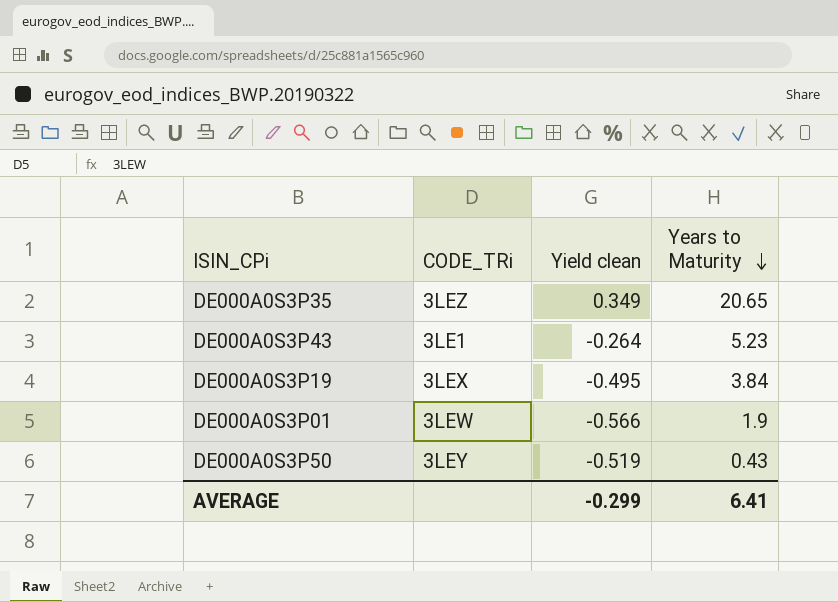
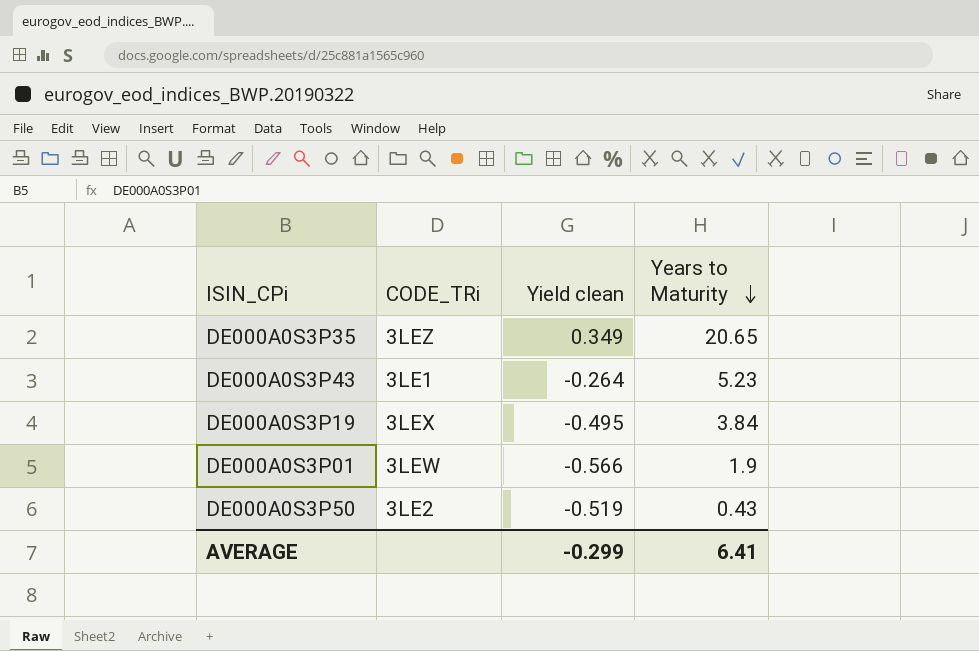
DE000A0S3P50 | CODE_TRi: 3LEY -> 3LE2

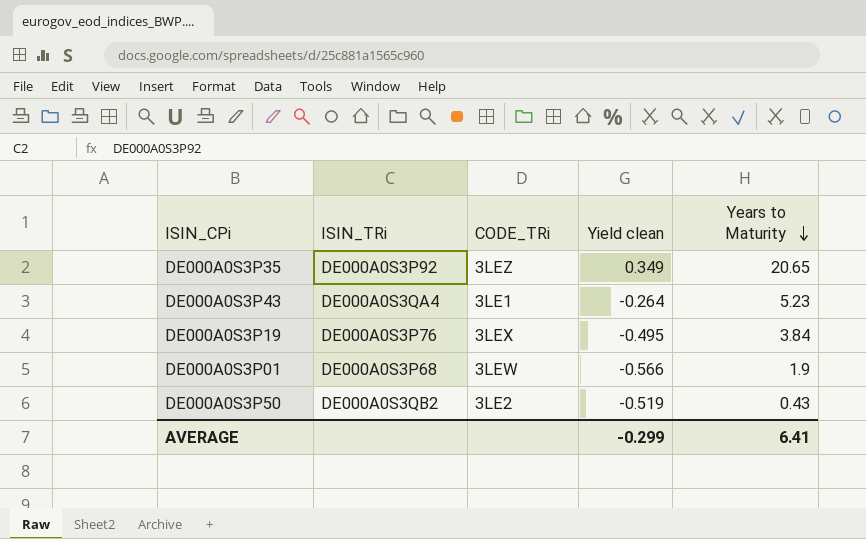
column ISIN_TRi | position: none -> 2

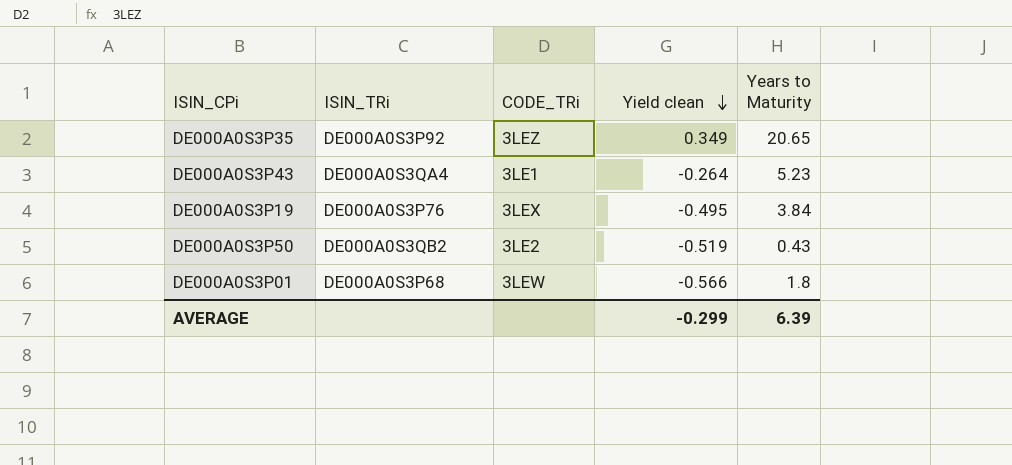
row order: Years to Maturity descending -> Yield clean descending
DE000A0S3P01 | Years to Maturity: 1.9 -> 1.8
AVERAGE | Years to Maturity: 6.41 -> 6.39

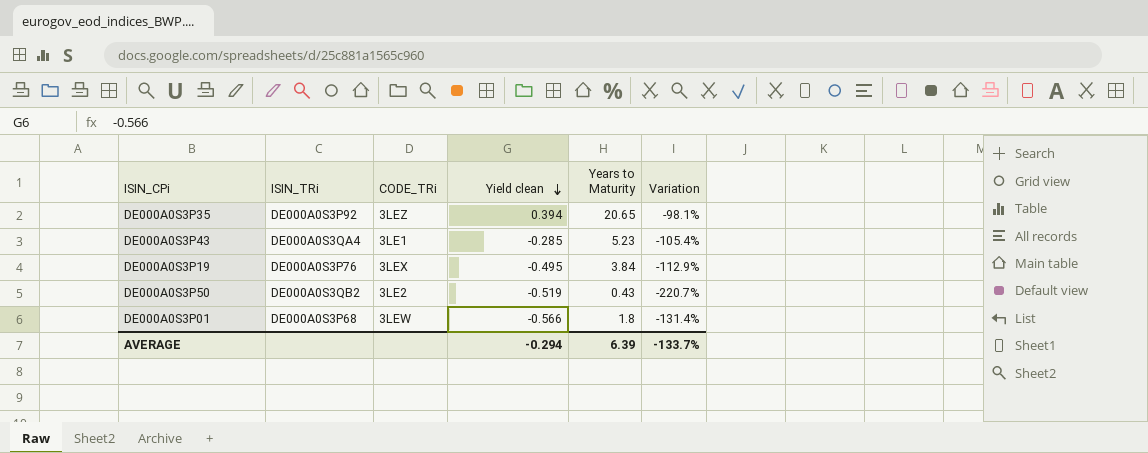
column Variation | formula: none -> ([Yield clean] - [Years to Maturity]) / [Years to Maturity]
DE000A0S3P35 | Yield clean: 0.349 -> 0.394
DE000A0S3P43 | Yield clean: -0.264 -> -0.285
AVERAGE | Yield clean: -0.299 -> -0.294

